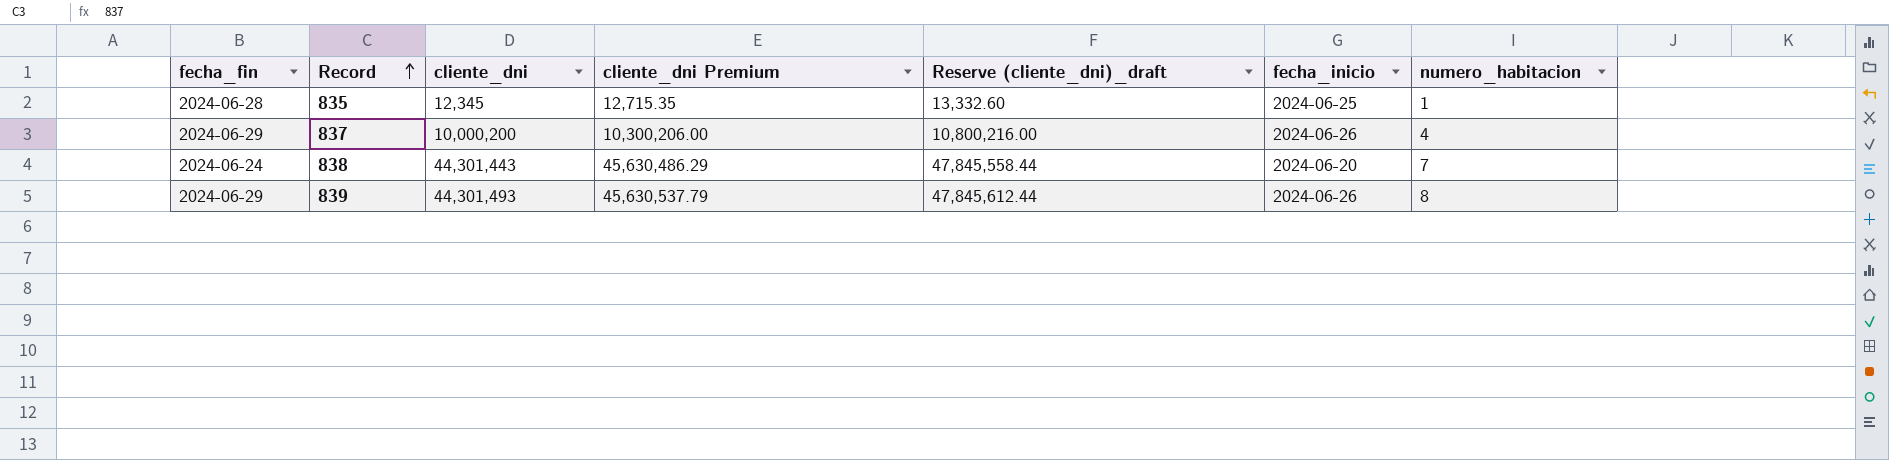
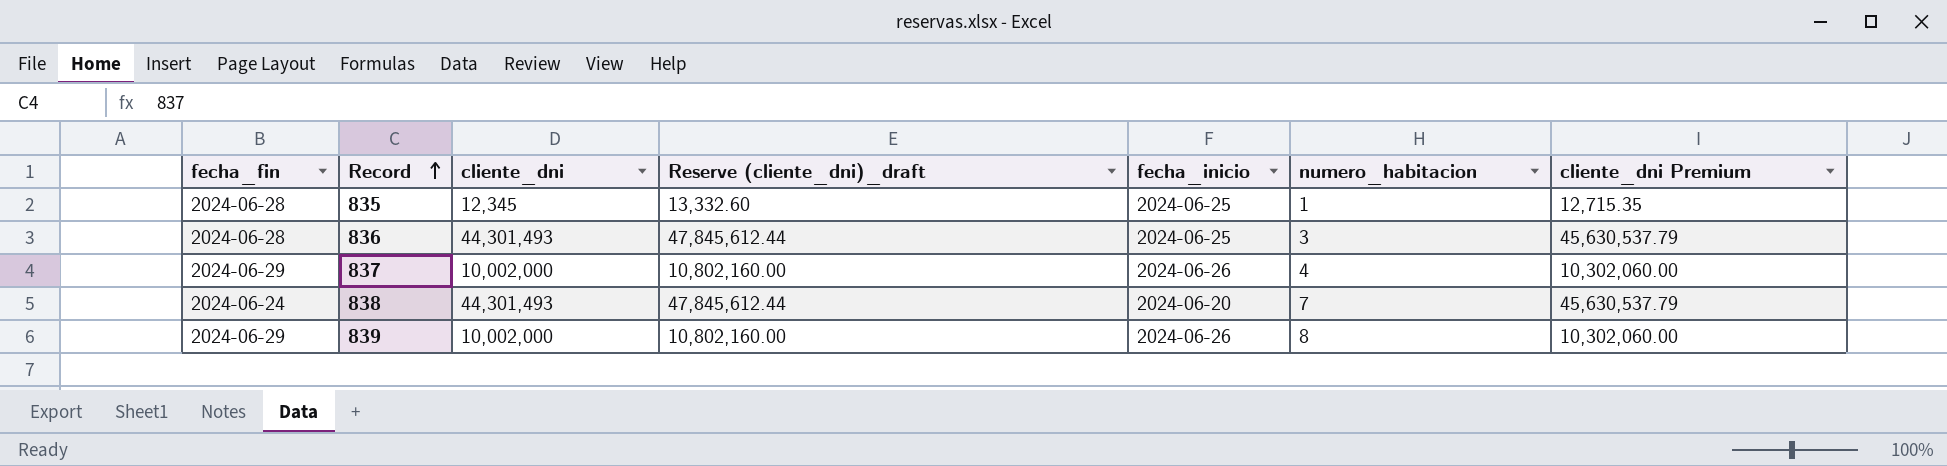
column cliente_dni Premium | position: 4 -> 7
row 836: none -> 2024-06-28 | 44,301,493 | 47,845,612.44 | 2024-06-25 | 3 | 45,630,537.79
837 | cliente_dni: 10,000,200 -> 10,002,000
837 | Reserve (cliente_dni)_draft: 10,800,216.00 -> 10,802,160.00
837 | cliente_dni Premium: 10,300,206.00 -> 10,302,060.00
838 | cliente_dni: 44,301,443 -> 44,301,493
838 | Reserve (cliente_dni)_draft: 47,845,558.44 -> 47,845,612.44
838 | cliente_dni Premium: 45,630,486.29 -> 45,630,537.79
839 | cliente_dni: 44,301,493 -> 10,002,000
839 | Reserve (cliente_dni)_draft: 47,845,612.44 -> 10,802,160.00
839 | cliente_dni Premium: 45,630,537.79 -> 10,302,060.00

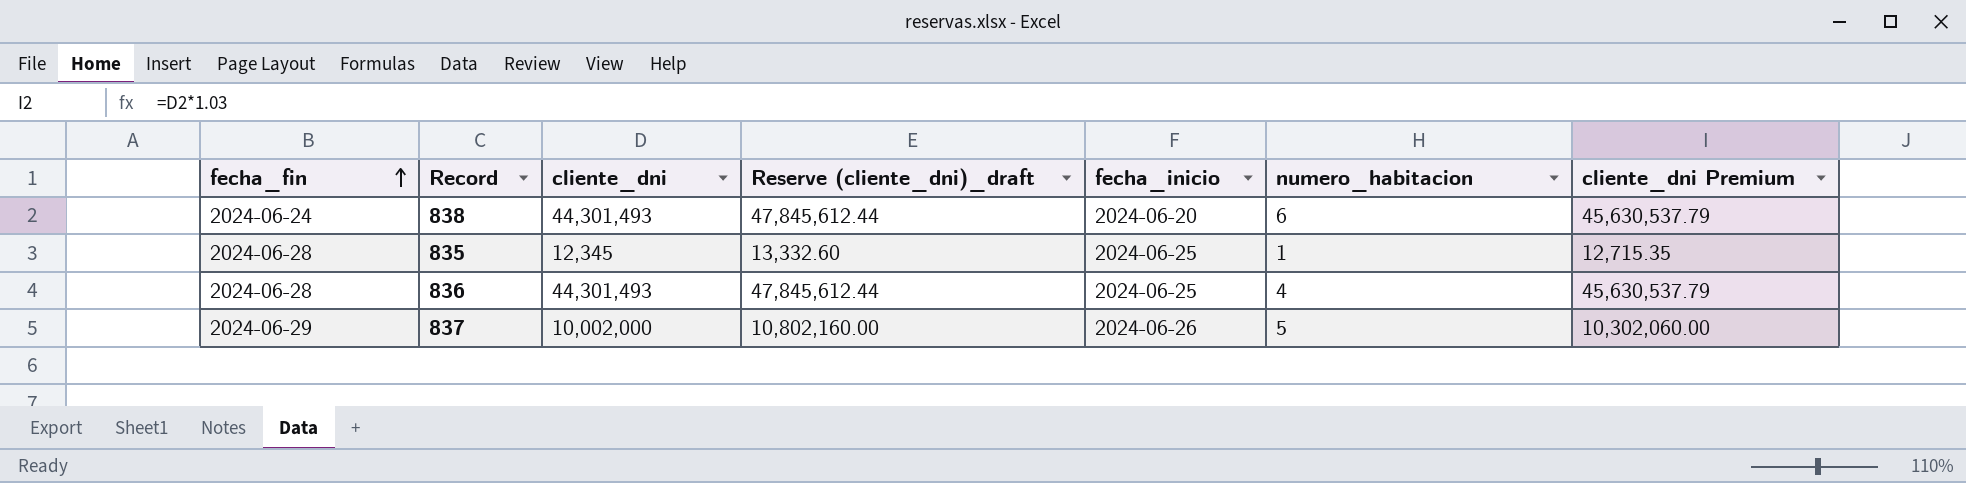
row order: Record ascending -> fecha_fin ascending
row 839: 2024-06-29 | 10,002,000 | 10,802,160.00 | 2024-06-26 | 8 | 10,302,060.00 -> none
838 | numero_habitacion: 7 -> 6
836 | numero_habitacion: 3 -> 4
837 | numero_habitacion: 4 -> 5

